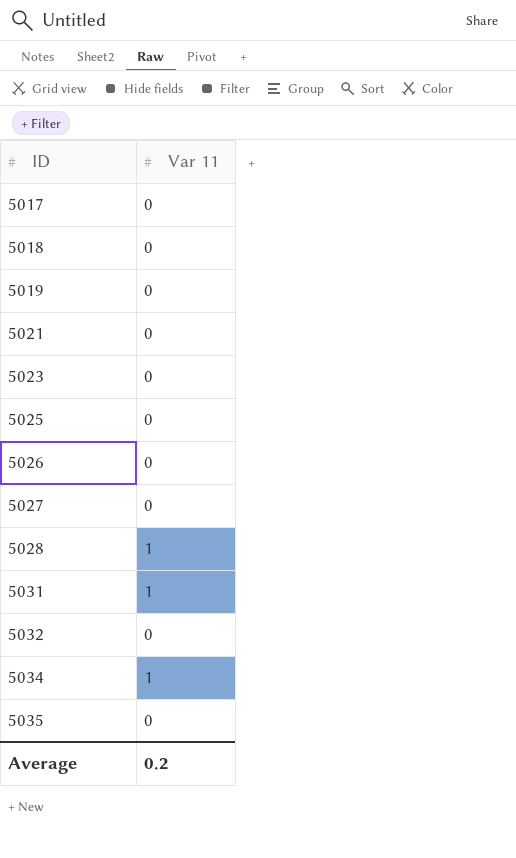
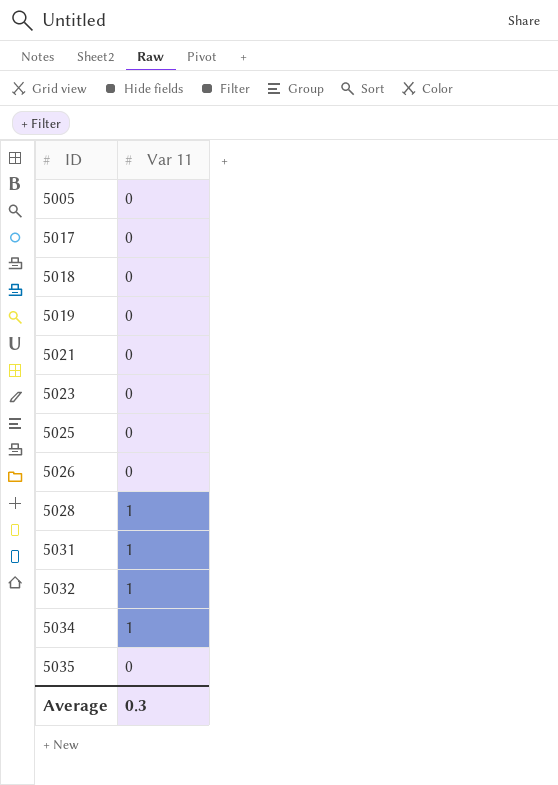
row 5027: 0 -> none
row 5005: none -> 0
5032 | Var 11: 0 -> 1
Average | Var 11: 0.2 -> 0.3

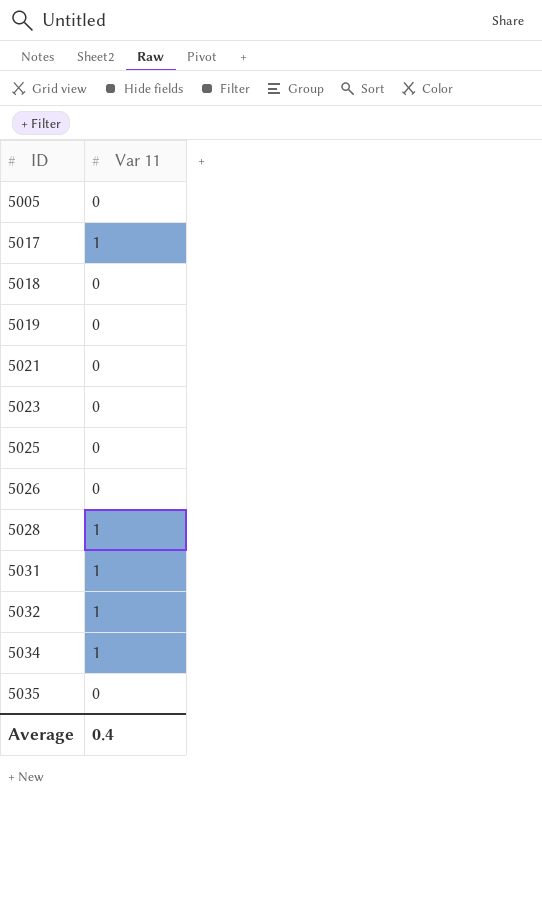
5017 | Var 11: 0 -> 1
Average | Var 11: 0.3 -> 0.4

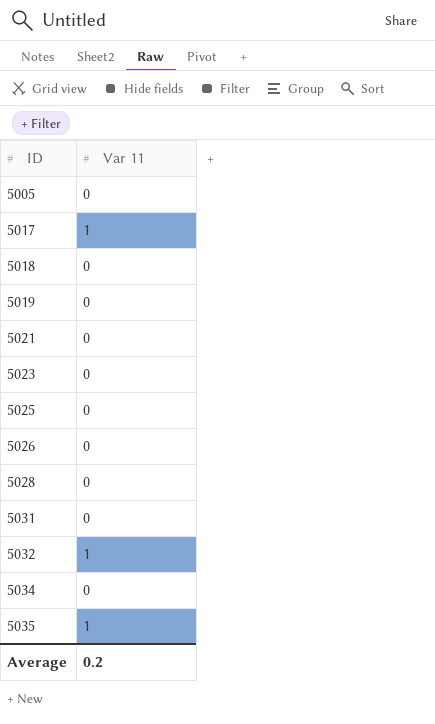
5028 | Var 11: 1 -> 0
5031 | Var 11: 1 -> 0
5034 | Var 11: 1 -> 0
5035 | Var 11: 0 -> 1
Average | Var 11: 0.4 -> 0.2

